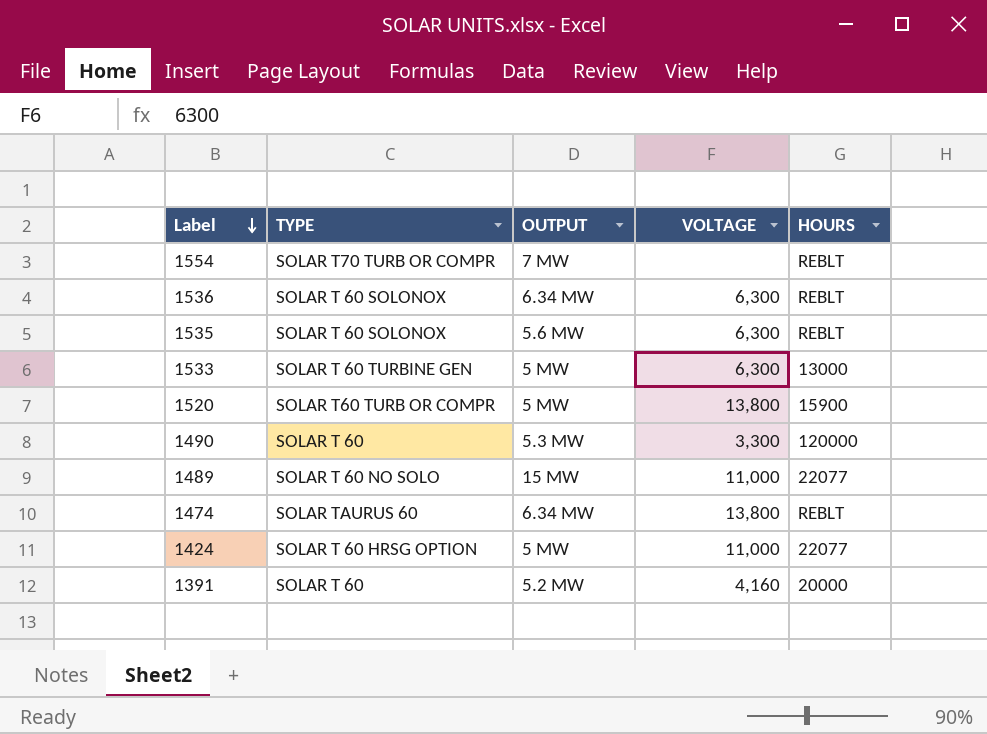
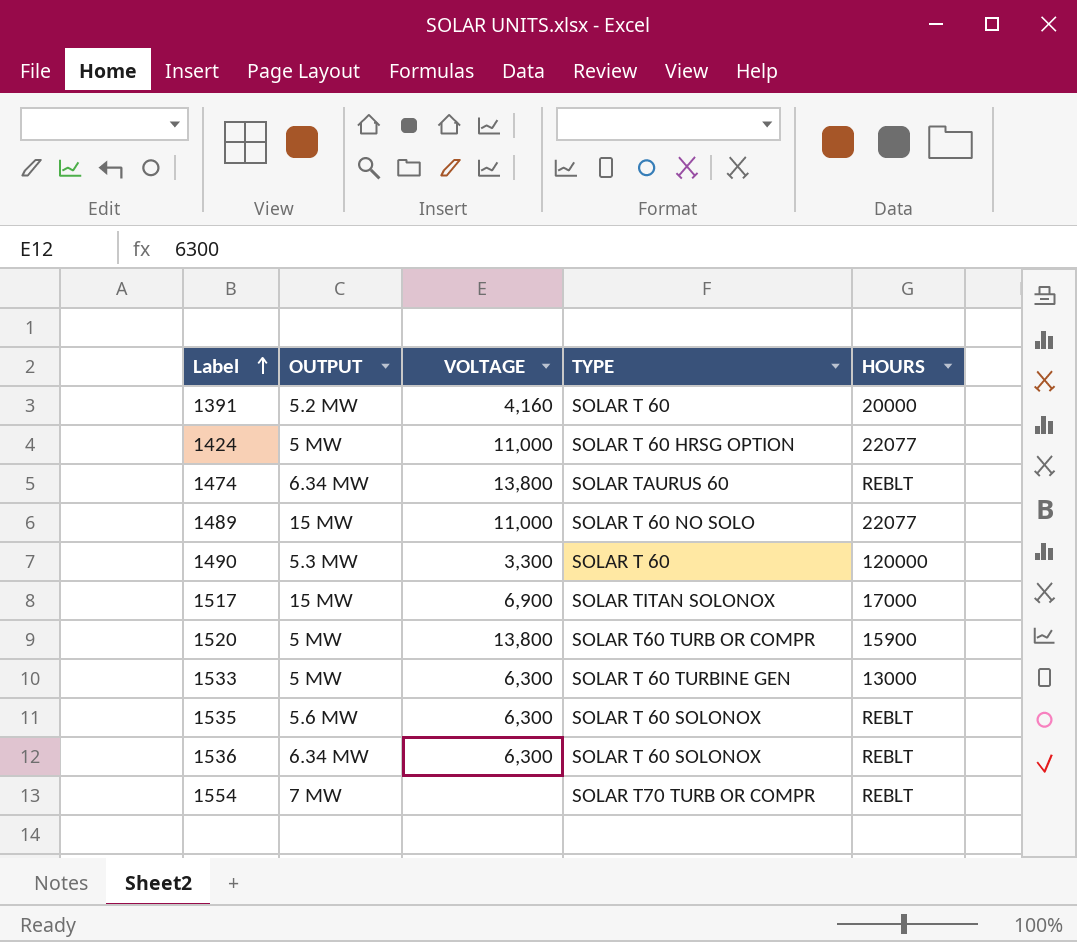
row order: Label descending -> Label ascending
column TYPE | position: 2 -> 4
row 1517: none -> 15 MW | 6,900 | SOLAR TITAN SOLONOX | 17000

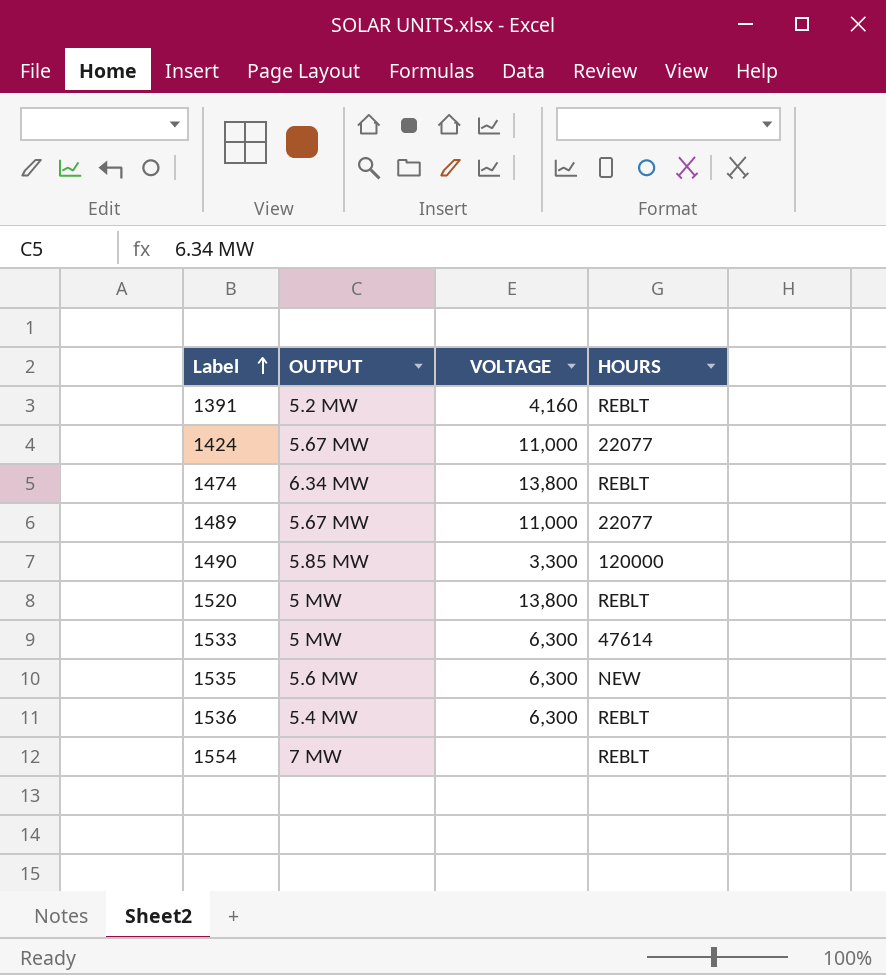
column TYPE | position: 4 -> none
row 1517: 15 MW | 6,900 | SOLAR TITAN SOLONOX | 17000 -> none
1391 | HOURS: 20000 -> REBLT
1424 | OUTPUT: 5 MW -> 5.67 MW
1489 | OUTPUT: 15 MW -> 5.67 MW
1490 | OUTPUT: 5.3 MW -> 5.85 MW
1520 | HOURS: 15900 -> REBLT
1533 | HOURS: 13000 -> 47614
1535 | HOURS: REBLT -> NEW
1536 | OUTPUT: 6.34 MW -> 5.4 MW

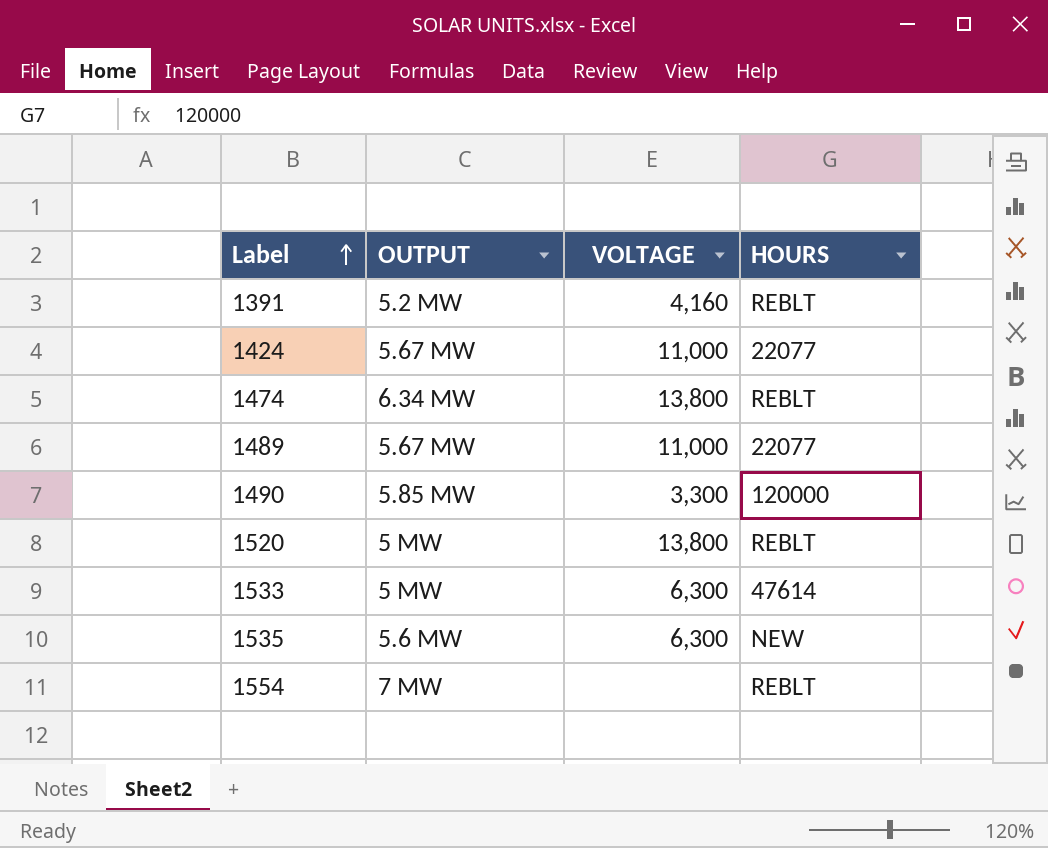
row 1536: 5.4 MW | 6,300 | REBLT -> none

